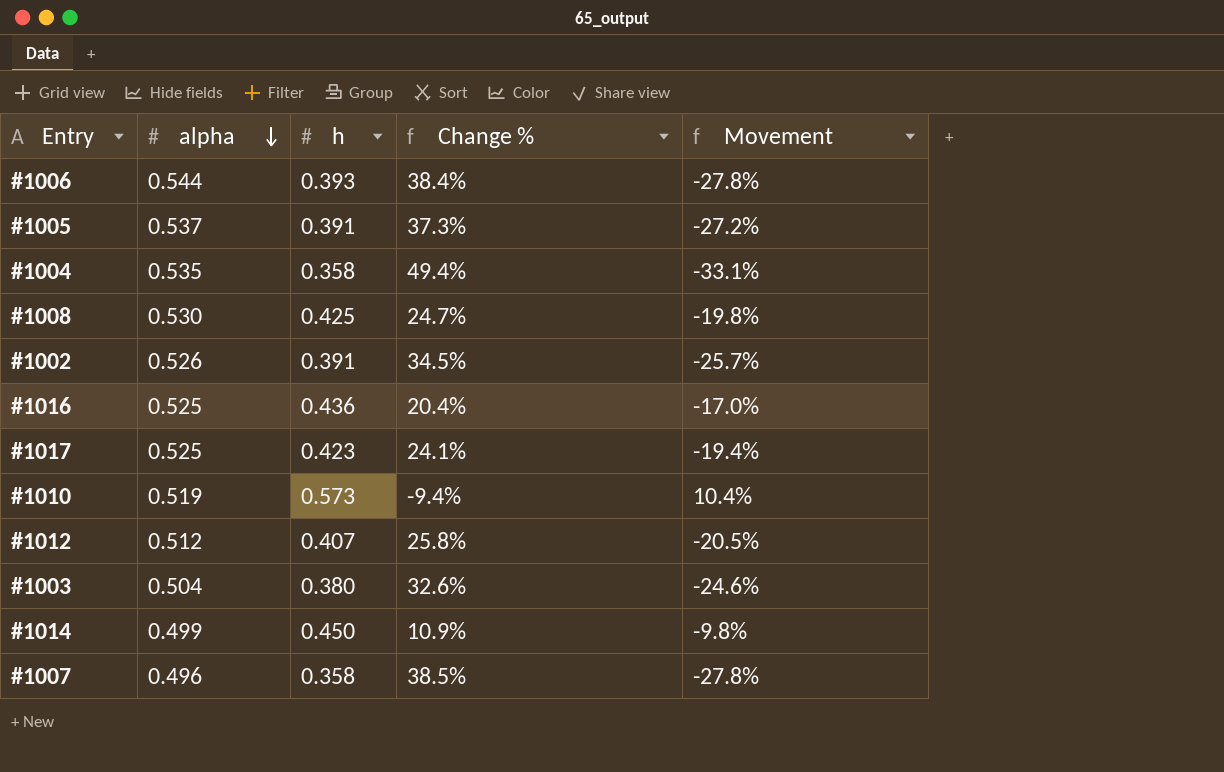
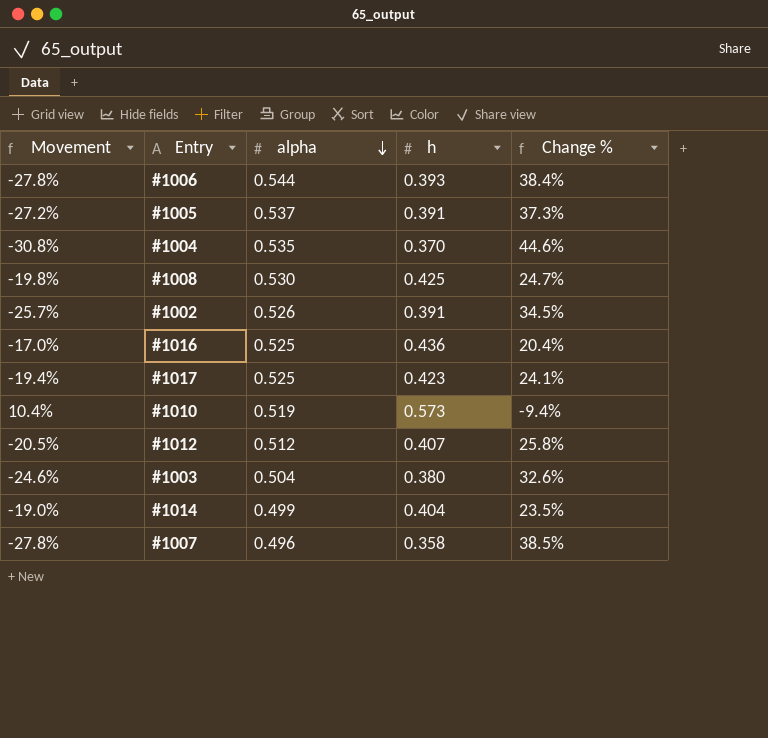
column Movement | position: 5 -> 1
#1004 | Movement: -33.1% -> -30.8%
#1004 | h: 0.358 -> 0.370
#1004 | Change %: 49.4% -> 44.6%
#1014 | Movement: -9.8% -> -19.0%
#1014 | h: 0.450 -> 0.404
#1014 | Change %: 10.9% -> 23.5%

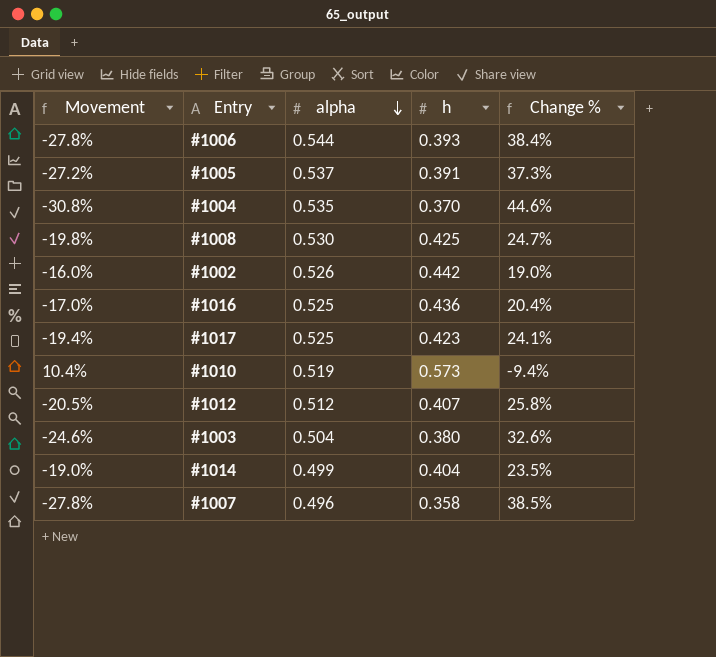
#1002 | Movement: -25.7% -> -16.0%
#1002 | h: 0.391 -> 0.442
#1002 | Change %: 34.5% -> 19.0%

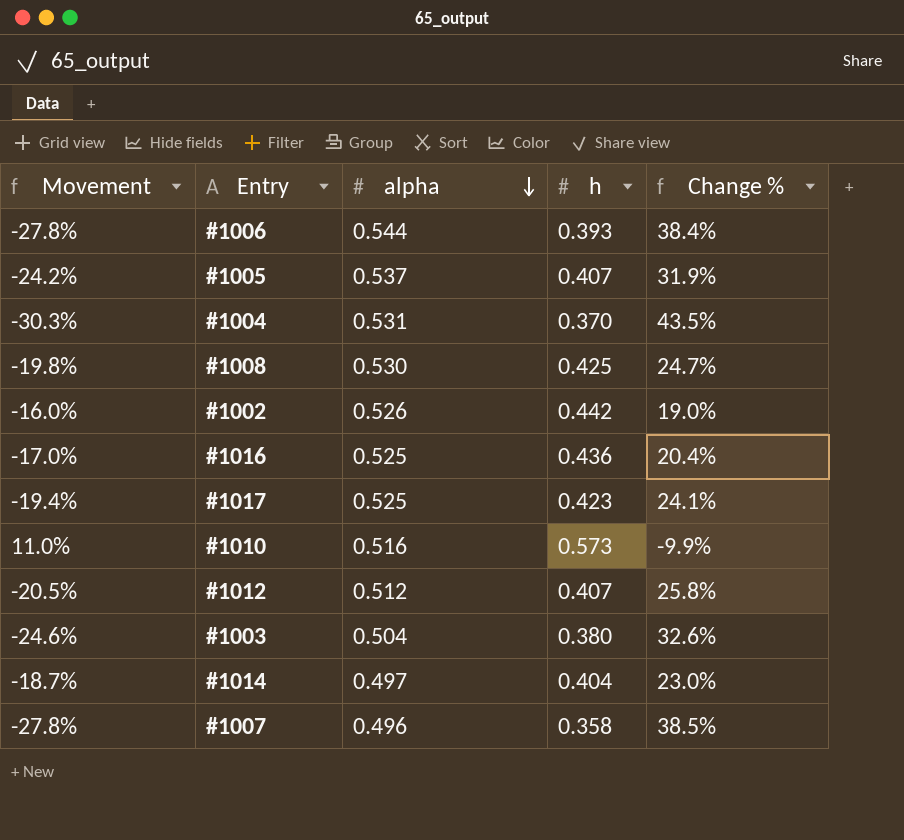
#1005 | Movement: -27.2% -> -24.2%
#1005 | h: 0.391 -> 0.407
#1005 | Change %: 37.3% -> 31.9%
#1004 | Movement: -30.8% -> -30.3%
#1004 | alpha: 0.535 -> 0.531
#1004 | Change %: 44.6% -> 43.5%
#1010 | Movement: 10.4% -> 11.0%
#1010 | alpha: 0.519 -> 0.516
#1010 | Change %: -9.4% -> -9.9%
#1014 | Movement: -19.0% -> -18.7%
#1014 | alpha: 0.499 -> 0.497
#1014 | Change %: 23.5% -> 23.0%

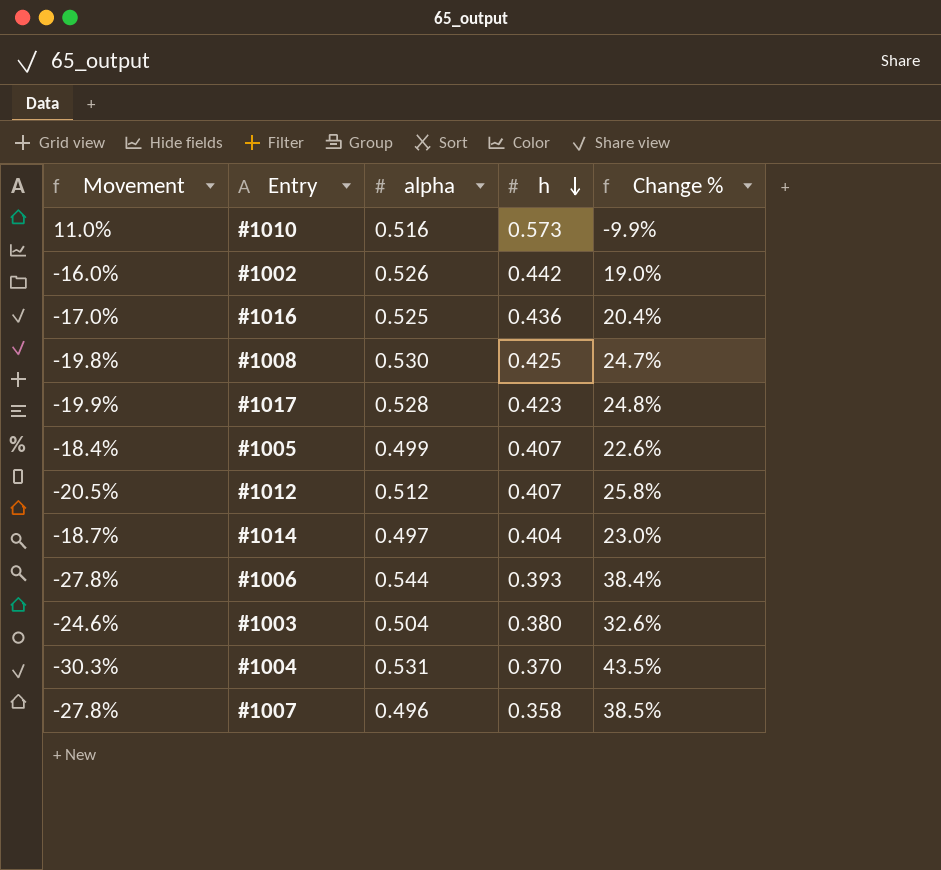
row order: alpha descending -> h descending
#1017 | Movement: -19.4% -> -19.9%
#1017 | alpha: 0.525 -> 0.528
#1017 | Change %: 24.1% -> 24.8%
#1005 | Movement: -24.2% -> -18.4%
#1005 | alpha: 0.537 -> 0.499
#1005 | Change %: 31.9% -> 22.6%

